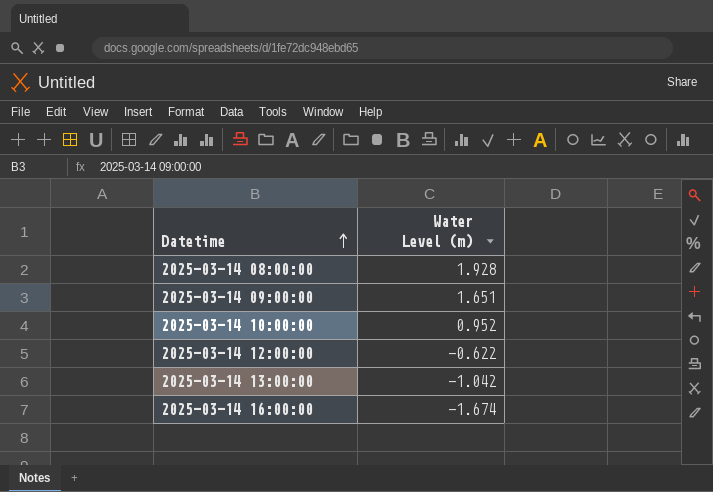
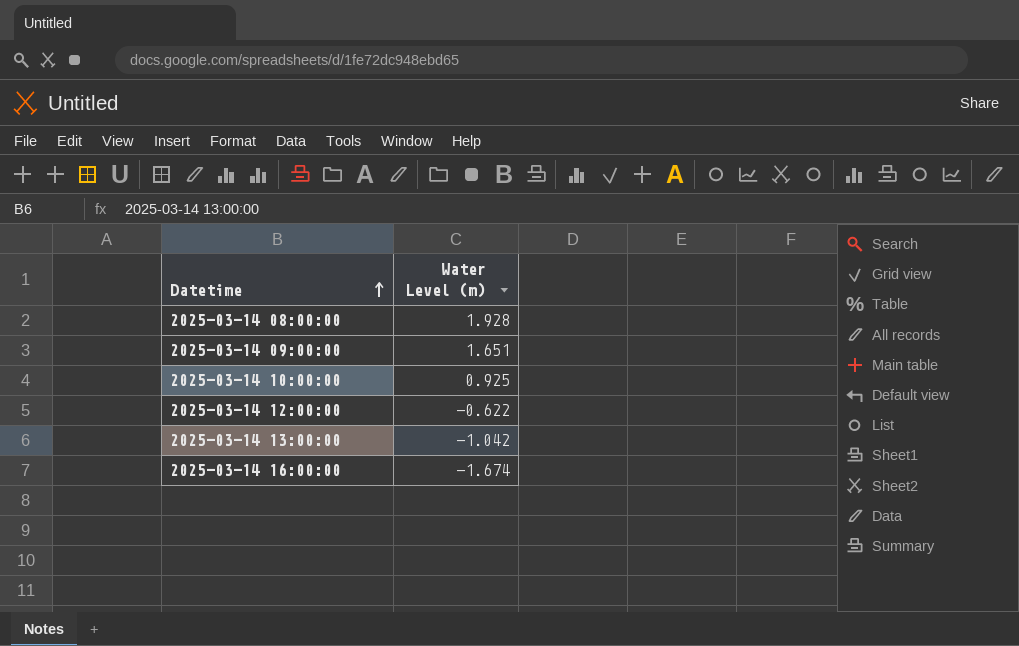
2025-03-14 10:00:00 | Water Level (m): 0.952 -> 0.925

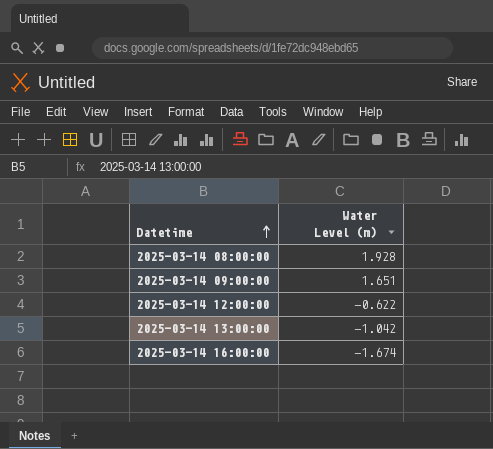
row 2025-03-14 10:00:00: 0.925 -> none

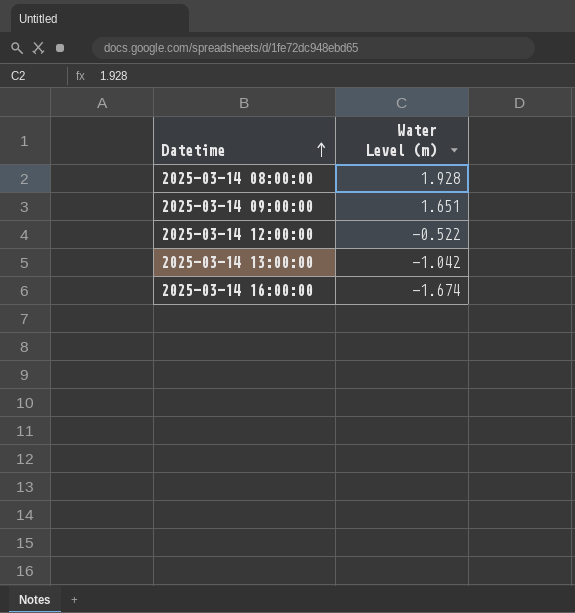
2025-03-14 12:00:00 | Water Level (m): -0.622 -> -0.522

